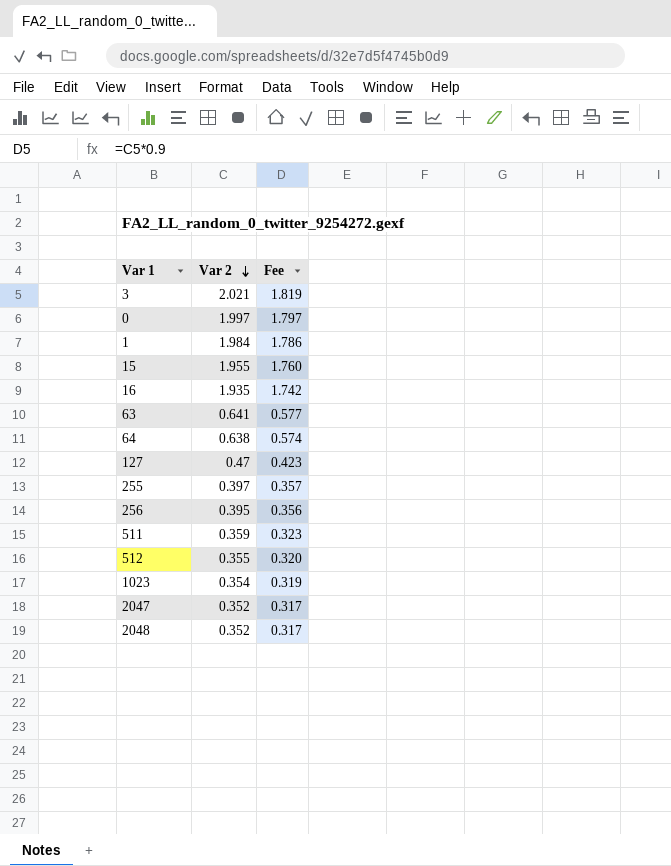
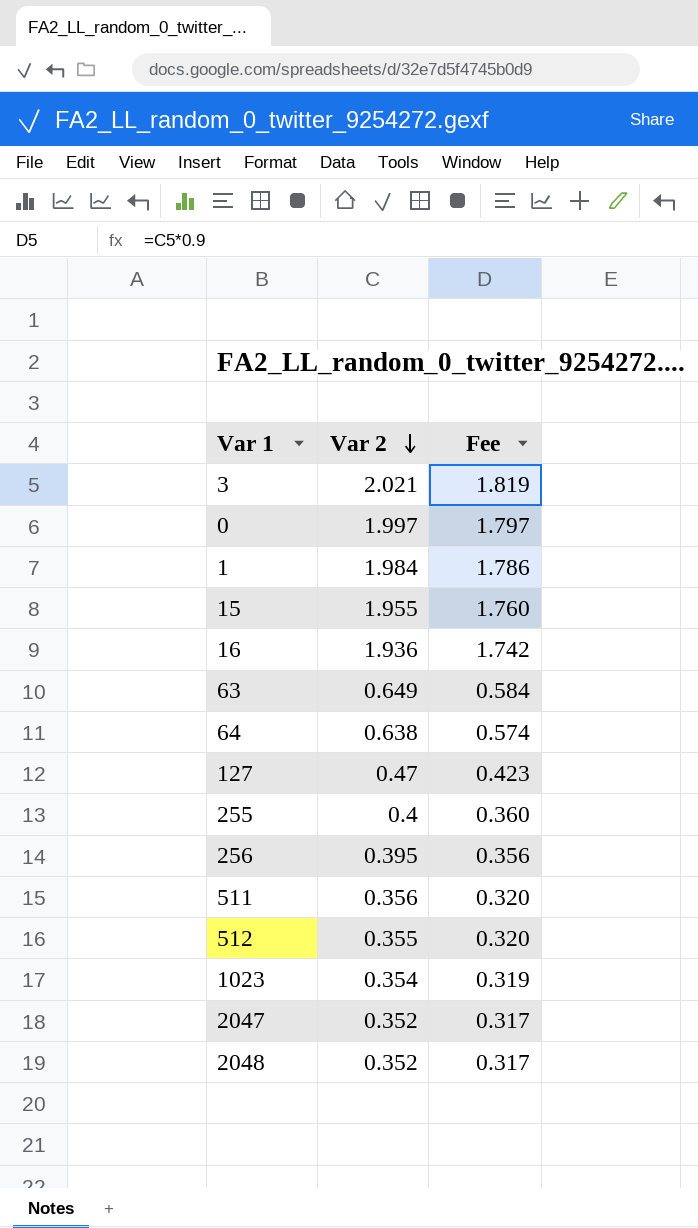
16 | Var 2: 1.935 -> 1.936
63 | Var 2: 0.641 -> 0.649
63 | Fee: 0.577 -> 0.584
255 | Var 2: 0.397 -> 0.4
255 | Fee: 0.357 -> 0.360
511 | Var 2: 0.359 -> 0.356
511 | Fee: 0.323 -> 0.320

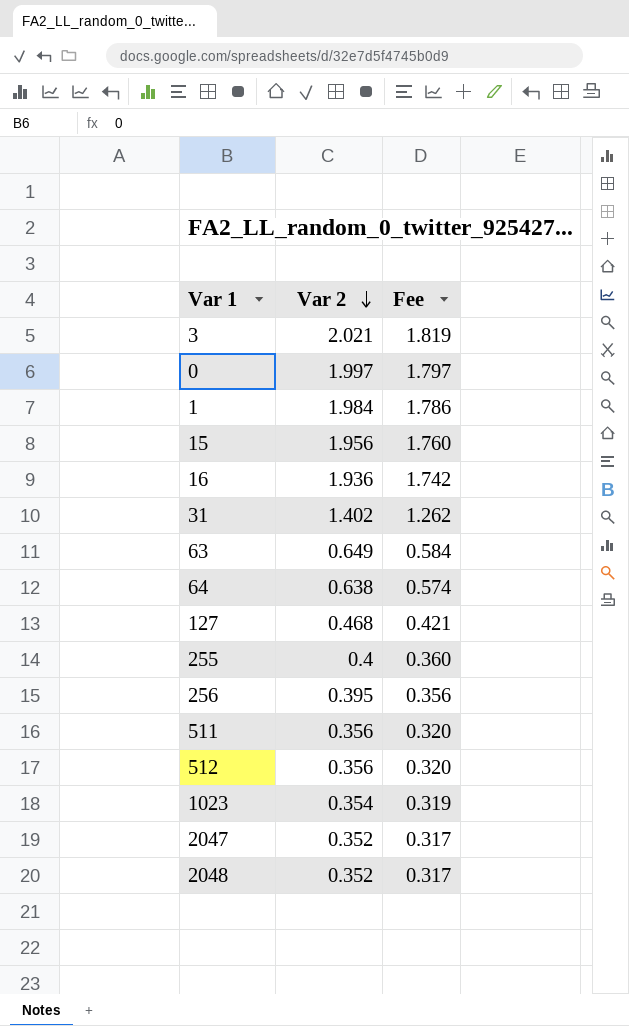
15 | Var 2: 1.955 -> 1.956
row 31: none -> 1.402 | 1.262
127 | Var 2: 0.47 -> 0.468
127 | Fee: 0.423 -> 0.421
512 | Var 2: 0.355 -> 0.356

